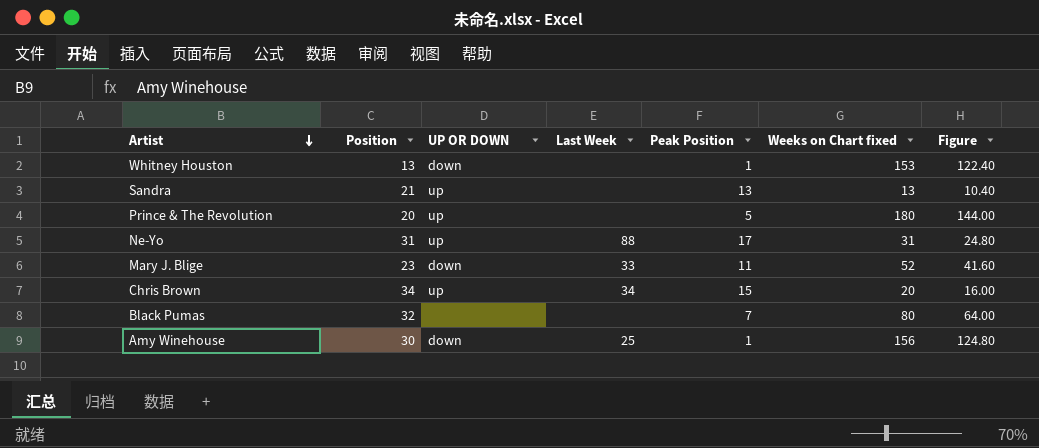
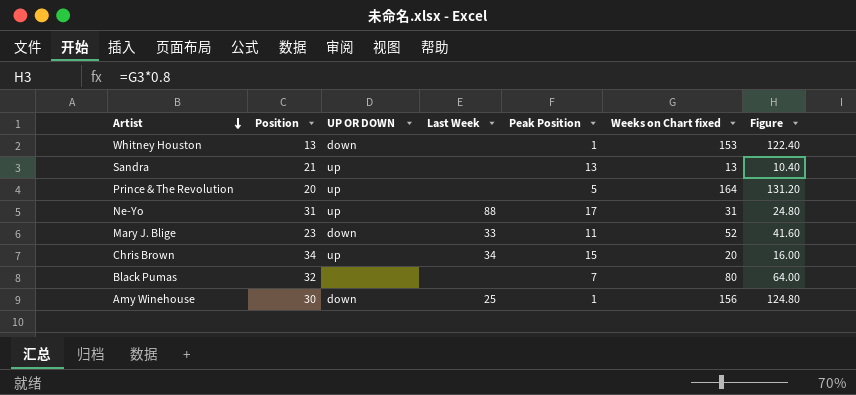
Prince & The Revolution | Weeks on Chart fixed: 180 -> 164
Prince & The Revolution | Figure: 144.00 -> 131.20

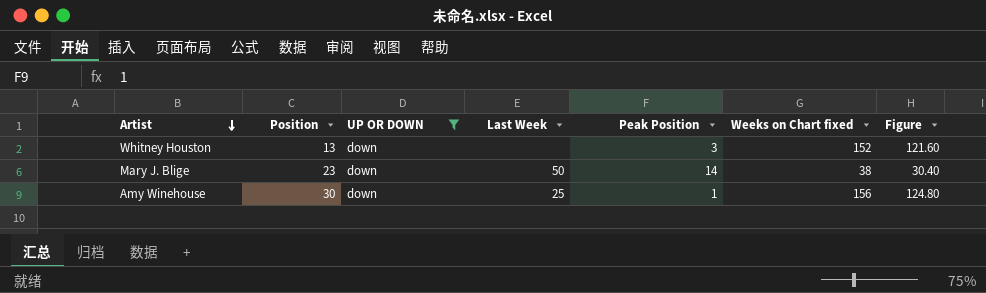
filter: none -> UP OR DOWN = down
Whitney Houston | Peak Position: 1 -> 3
Whitney Houston | Weeks on Chart fixed: 153 -> 152
Whitney Houston | Figure: 122.40 -> 121.60
Mary J. Blige | Last Week: 33 -> 50
Mary J. Blige | Peak Position: 11 -> 14
Mary J. Blige | Weeks on Chart fixed: 52 -> 38
Mary J. Blige | Figure: 41.60 -> 30.40

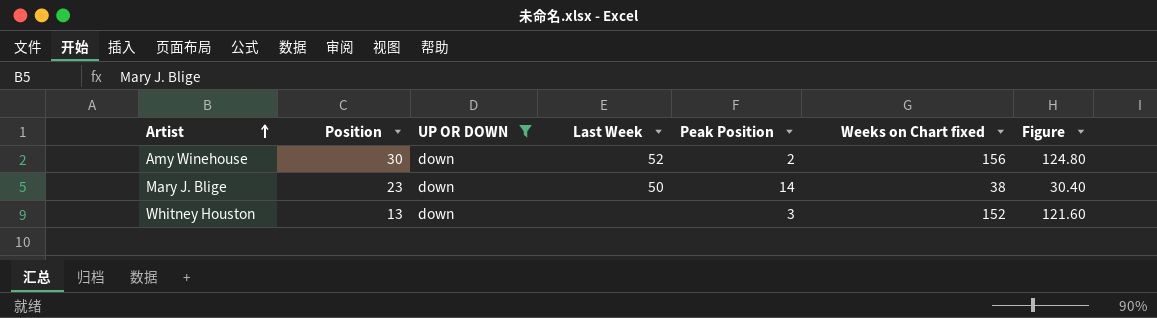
row order: Artist descending -> Artist ascending
Amy Winehouse | Last Week: 25 -> 52
Amy Winehouse | Peak Position: 1 -> 2

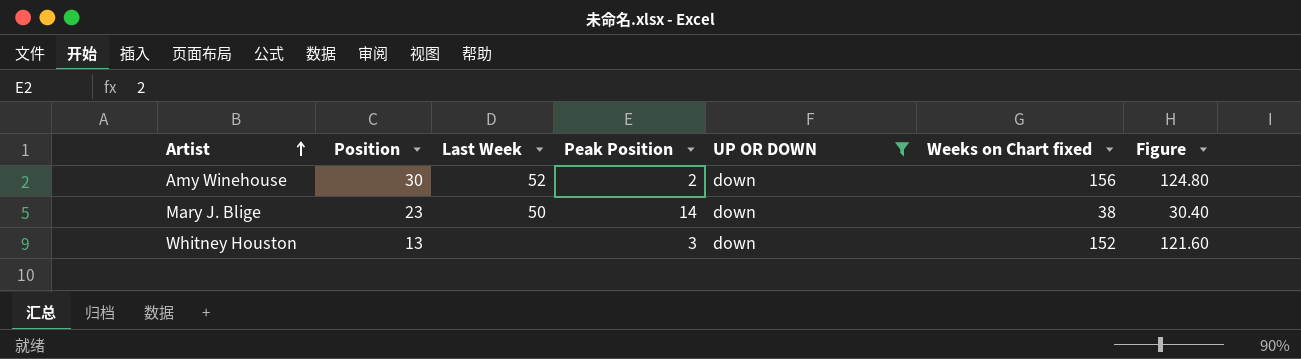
column UP OR DOWN | position: 3 -> 5

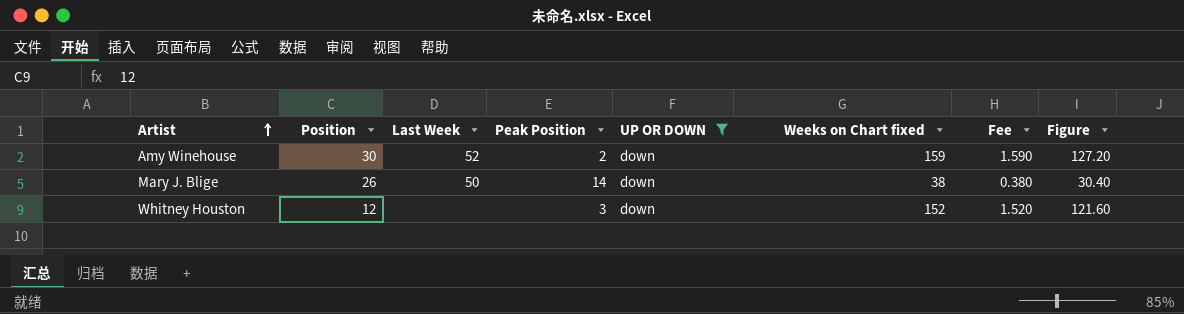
column Fee | formula: none -> [Weeks on Chart fixed] * 0.01
Amy Winehouse | Weeks on Chart fixed: 156 -> 159
Amy Winehouse | Figure: 124.80 -> 127.20
Mary J. Blige | Position: 23 -> 26
Whitney Houston | Position: 13 -> 12

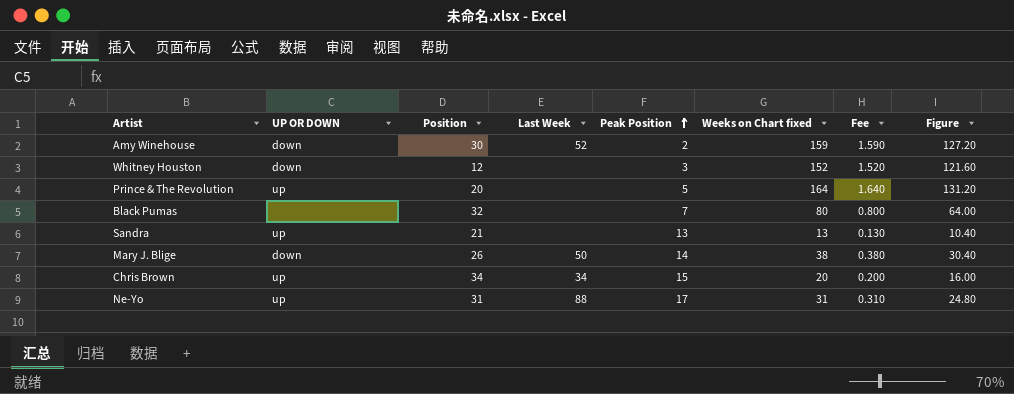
filter: UP OR DOWN = down -> none
row order: Artist ascending -> Peak Position ascending
column UP OR DOWN | position: 5 -> 2

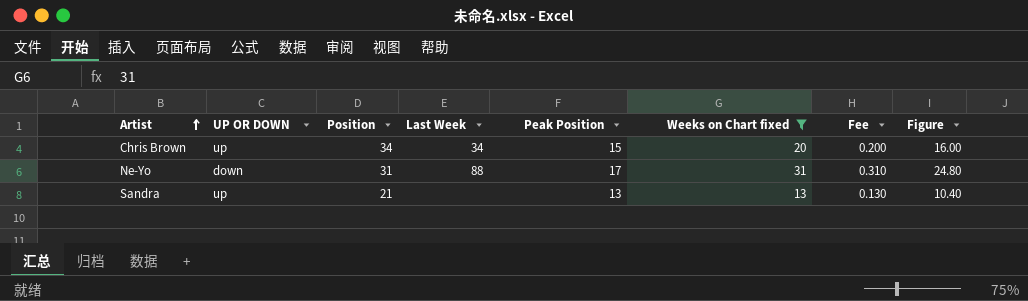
filter: none -> Weeks on Chart fixed <= 31
row order: Peak Position ascending -> Artist ascending
Ne-Yo | UP OR DOWN: up -> down

